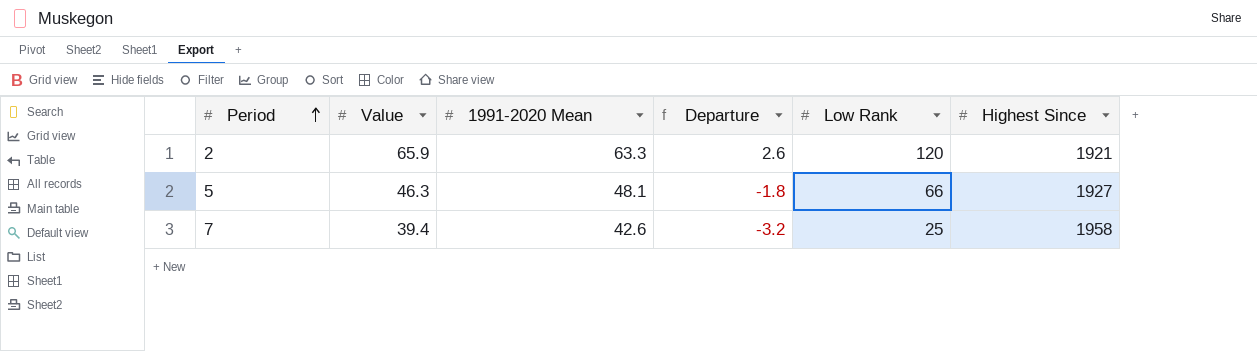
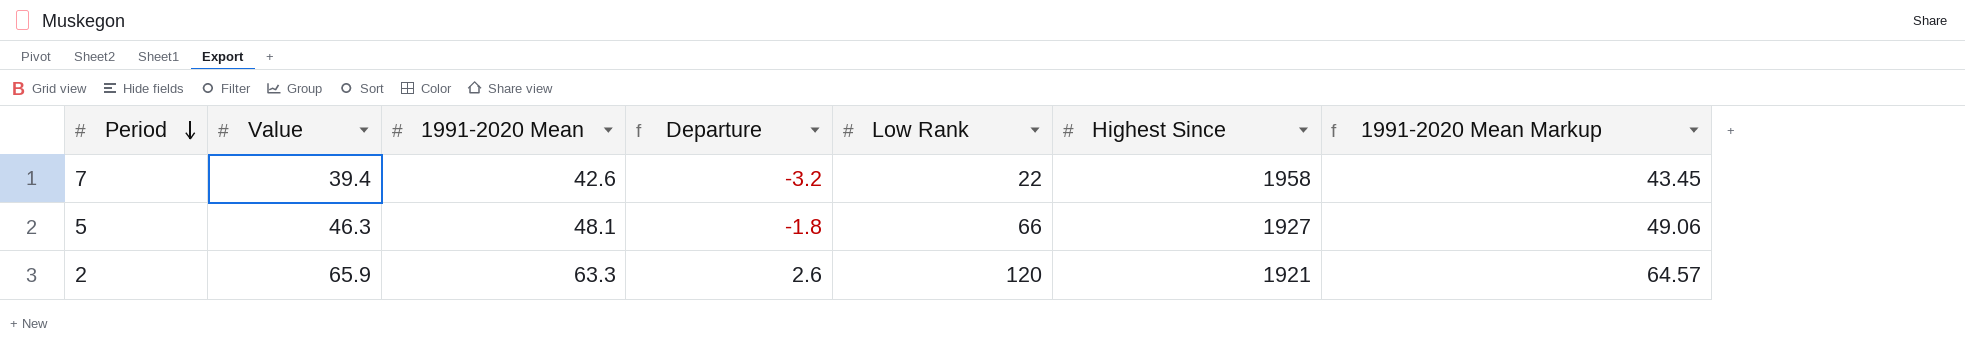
row order: Period ascending -> Period descending
column 1991-2020 Mean Markup | formula: none -> [1991-2020 Mean] * 1.02
7 | Low Rank: 25 -> 22

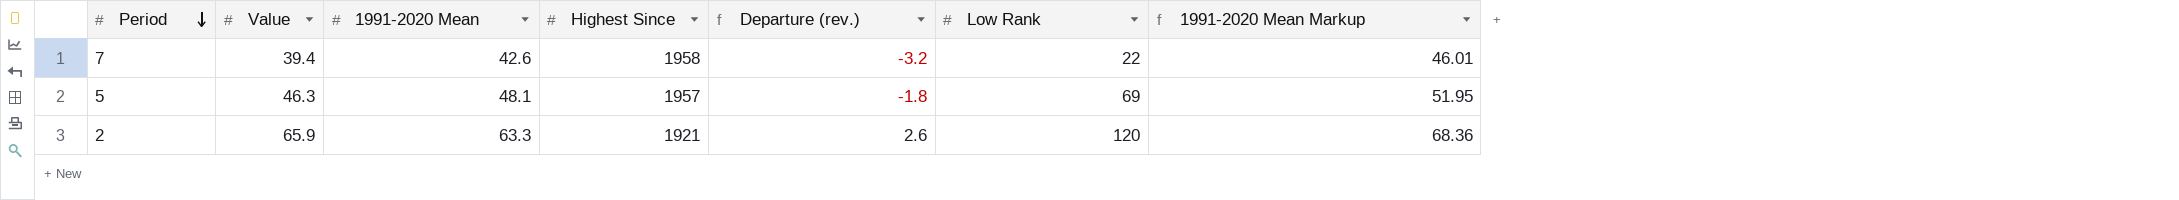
column Highest Since | position: 6 -> 4
column name: Departure -> Departure (rev.)
column 1991-2020 Mean Markup | formula: [1991-2020 Mean] * 1.02 -> [1991-2020 Mean] * 1.08
5 | Highest Since: 1927 -> 1957
5 | Low Rank: 66 -> 69

